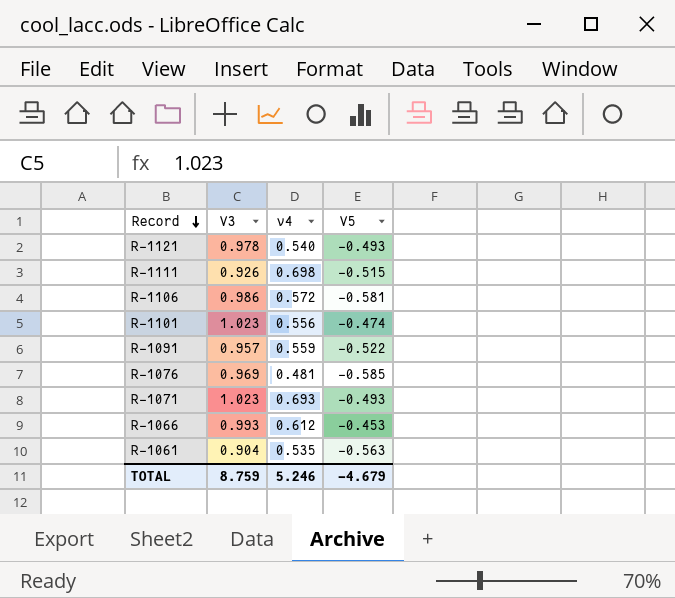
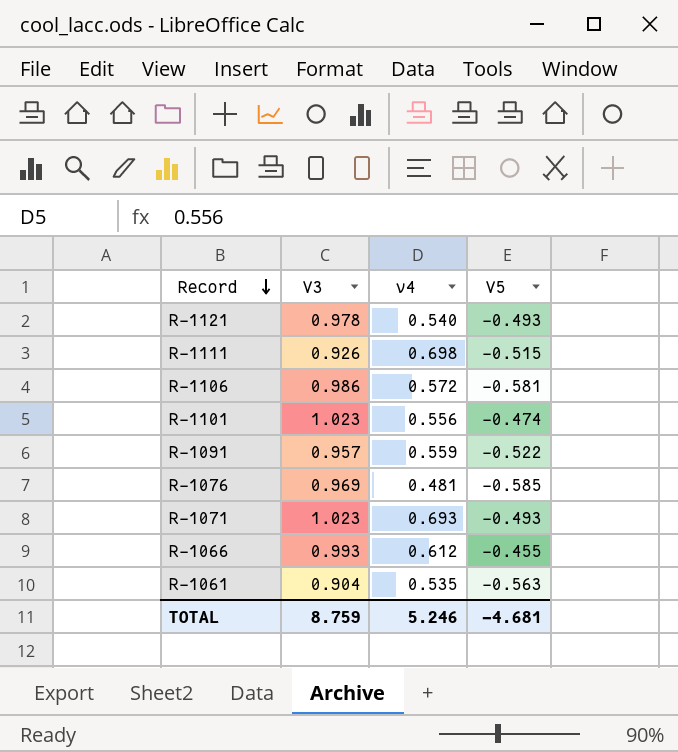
R-1066 | V5: -0.453 -> -0.455
TOTAL | V5: -4.679 -> -4.681

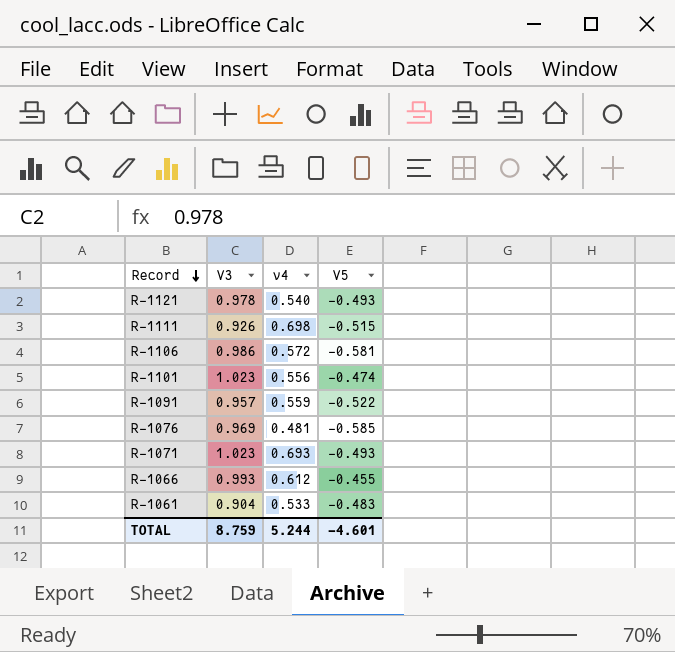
R-1061 | v4: 0.535 -> 0.533
R-1061 | V5: -0.563 -> -0.483
TOTAL | v4: 5.246 -> 5.244
TOTAL | V5: -4.681 -> -4.601

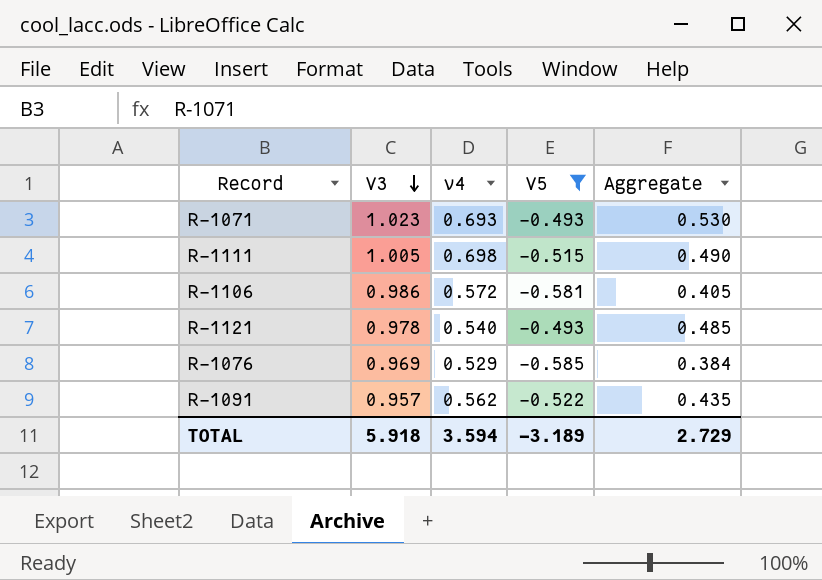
filter: none -> V5 <= -0.493
row order: Record descending -> V3 descending
column Aggregate | formula: none -> [V3] + [V5]
R-1111 | V3: 0.926 -> 1.005
R-1076 | v4: 0.481 -> 0.529
R-1091 | v4: 0.559 -> 0.562
TOTAL | V3: 8.759 -> 5.918
TOTAL | v4: 5.244 -> 3.594
TOTAL | V5: -4.601 -> -3.189

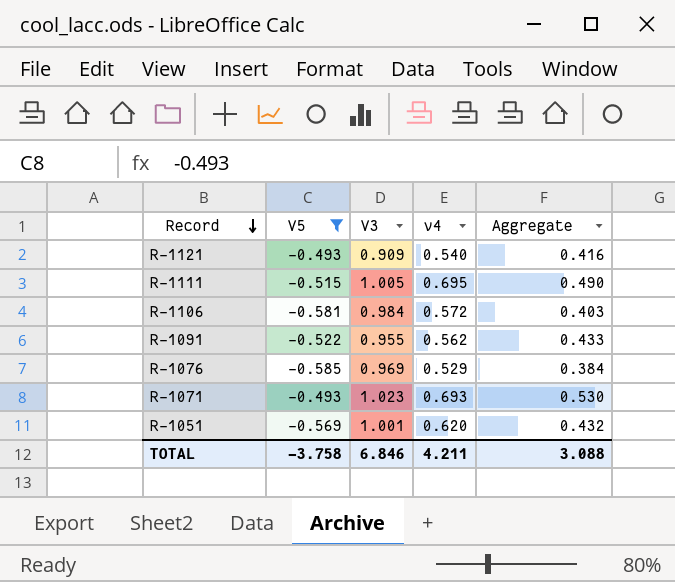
row order: V3 descending -> Record descending
column V5 | position: 4 -> 2
R-1121 | V3: 0.978 -> 0.909
R-1121 | Aggregate: 0.485 -> 0.416
R-1111 | v4: 0.698 -> 0.695
R-1106 | V3: 0.986 -> 0.984
R-1106 | Aggregate: 0.405 -> 0.403
R-1091 | V3: 0.957 -> 0.955
R-1091 | Aggregate: 0.435 -> 0.433
row R-1051: none -> -0.569 | 1.001 | 0.620 | 0.432
TOTAL | V5: -3.189 -> -3.758
TOTAL | V3: 5.918 -> 6.846
TOTAL | v4: 3.594 -> 4.211
TOTAL | Aggregate: 2.729 -> 3.088

